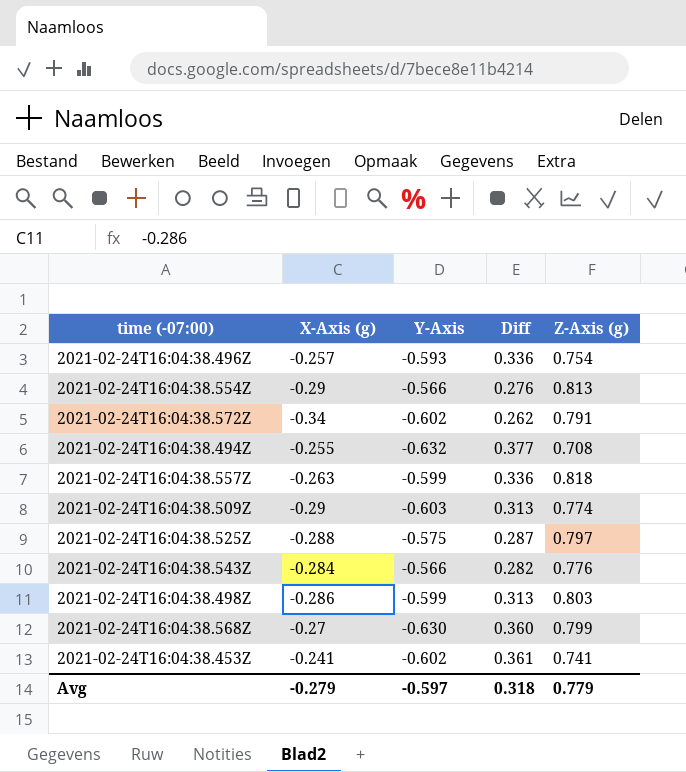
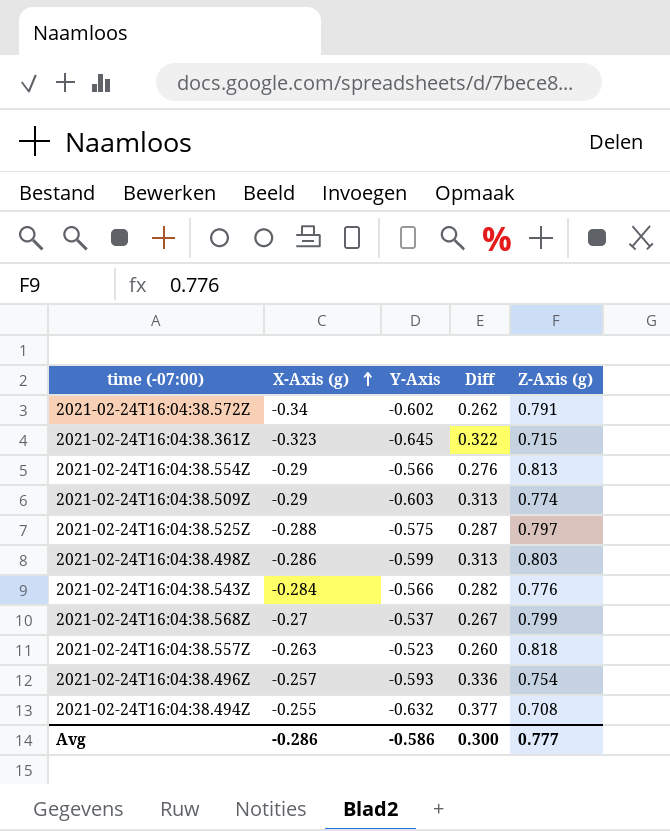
row order: none -> X-Axis (g) ascending
row 2021-02-24T16:04:38.453Z: -0.241 | -0.602 | 0.361 | 0.741 -> none
row 2021-02-24T16:04:38.361Z: none -> -0.323 | -0.645 | 0.322 | 0.715
2021-02-24T16:04:38.568Z | Y-Axis: -0.630 -> -0.537
2021-02-24T16:04:38.568Z | Diff: 0.360 -> 0.267
2021-02-24T16:04:38.557Z | Y-Axis: -0.599 -> -0.523
2021-02-24T16:04:38.557Z | Diff: 0.336 -> 0.260
Avg | X-Axis (g): -0.279 -> -0.286
Avg | Y-Axis: -0.597 -> -0.586
Avg | Diff: 0.318 -> 0.300
Avg | Z-Axis (g): 0.779 -> 0.777

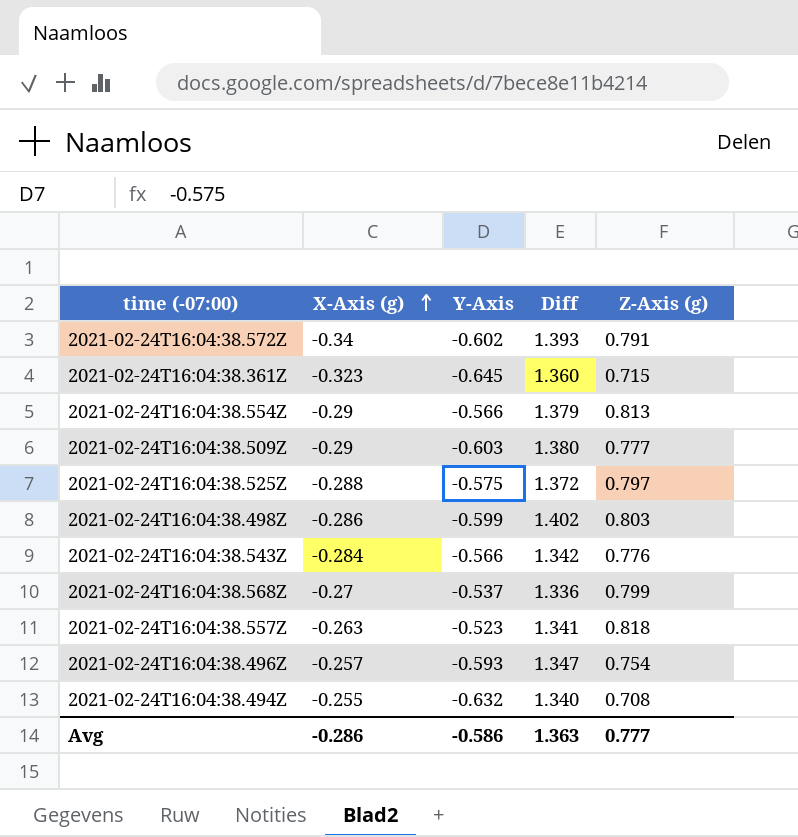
column Diff | formula: [X-Axis (g)] - [Y-Axis] -> [Z-Axis (g)] - [Y-Axis]
2021-02-24T16:04:38.509Z | Z-Axis (g): 0.774 -> 0.777
Avg | Diff: 0.300 -> 1.363

